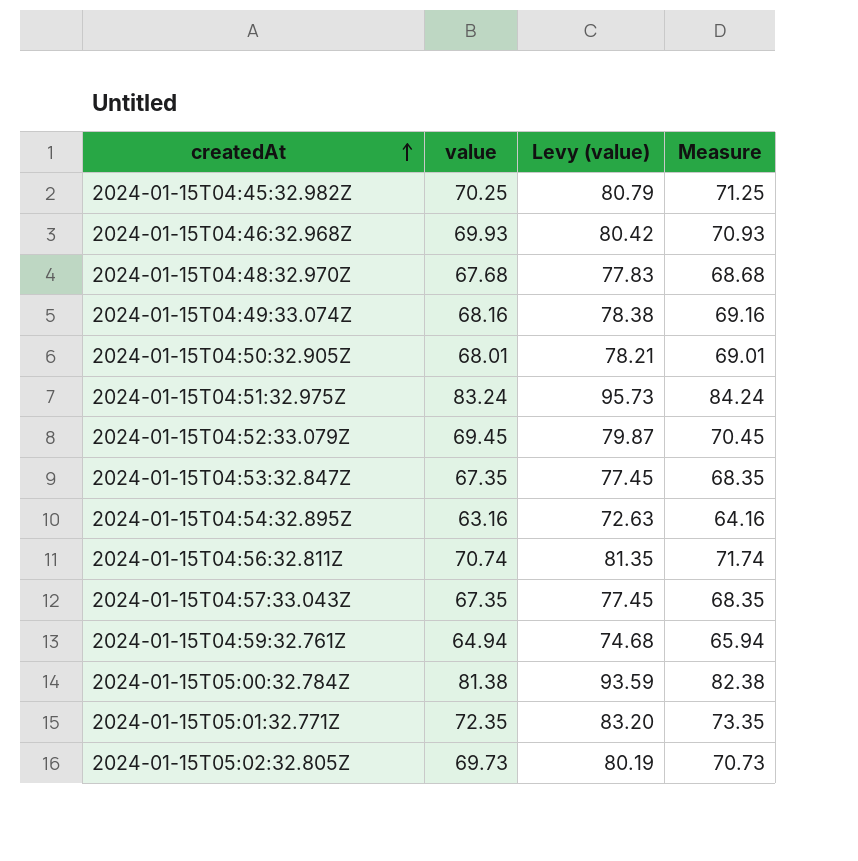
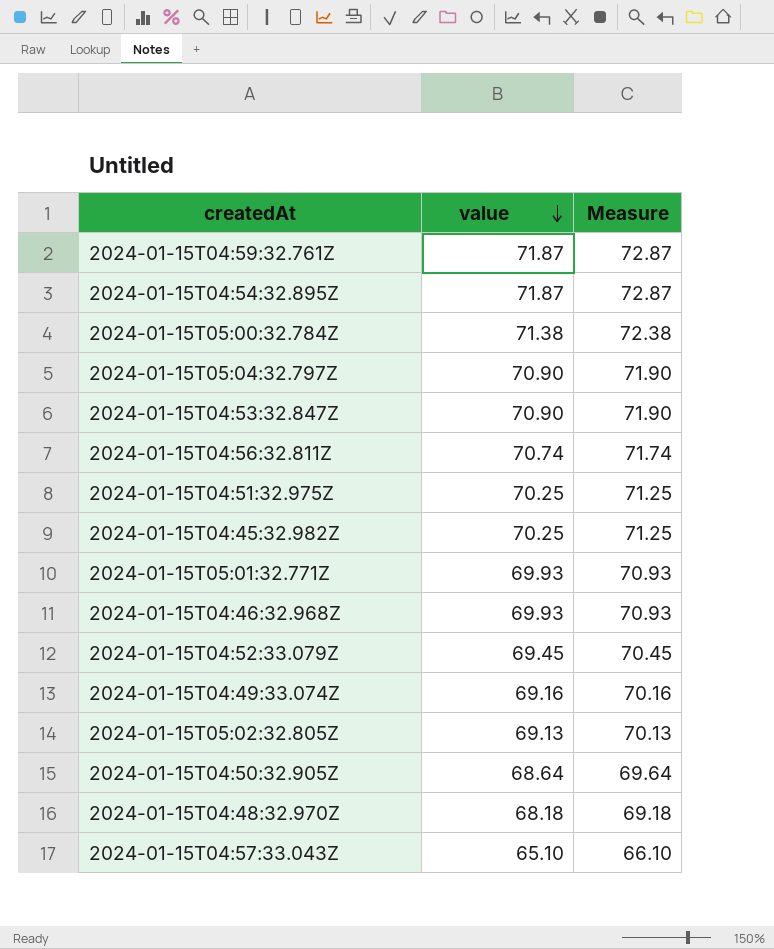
row order: createdAt ascending -> value descending
column Levy (value) | formula: [value] * 1.15 -> none
2024-01-15T04:59:32.761Z | value: 64.94 -> 71.87
2024-01-15T04:59:32.761Z | Measure: 65.94 -> 72.87
2024-01-15T04:54:32.895Z | value: 63.16 -> 71.87
2024-01-15T04:54:32.895Z | Measure: 64.16 -> 72.87
2024-01-15T05:00:32.784Z | value: 81.38 -> 71.38
2024-01-15T05:00:32.784Z | Measure: 82.38 -> 72.38
row 2024-01-15T05:04:32.797Z: none -> 70.90 | 71.90
2024-01-15T04:53:32.847Z | value: 67.35 -> 70.90
2024-01-15T04:53:32.847Z | Measure: 68.35 -> 71.90
2024-01-15T04:51:32.975Z | value: 83.24 -> 70.25
2024-01-15T04:51:32.975Z | Measure: 84.24 -> 71.25
2024-01-15T05:01:32.771Z | value: 72.35 -> 69.93
2024-01-15T05:01:32.771Z | Measure: 73.35 -> 70.93
2024-01-15T04:49:33.074Z | value: 68.16 -> 69.16
2024-01-15T04:49:33.074Z | Measure: 69.16 -> 70.16
2024-01-15T05:02:32.805Z | value: 69.73 -> 69.13
2024-01-15T05:02:32.805Z | Measure: 70.73 -> 70.13
2024-01-15T04:50:32.905Z | value: 68.01 -> 68.64
2024-01-15T04:50:32.905Z | Measure: 69.01 -> 69.64
2024-01-15T04:48:32.970Z | value: 67.68 -> 68.18
2024-01-15T04:48:32.970Z | Measure: 68.68 -> 69.18
2024-01-15T04:57:33.043Z | value: 67.35 -> 65.10
2024-01-15T04:57:33.043Z | Measure: 68.35 -> 66.10

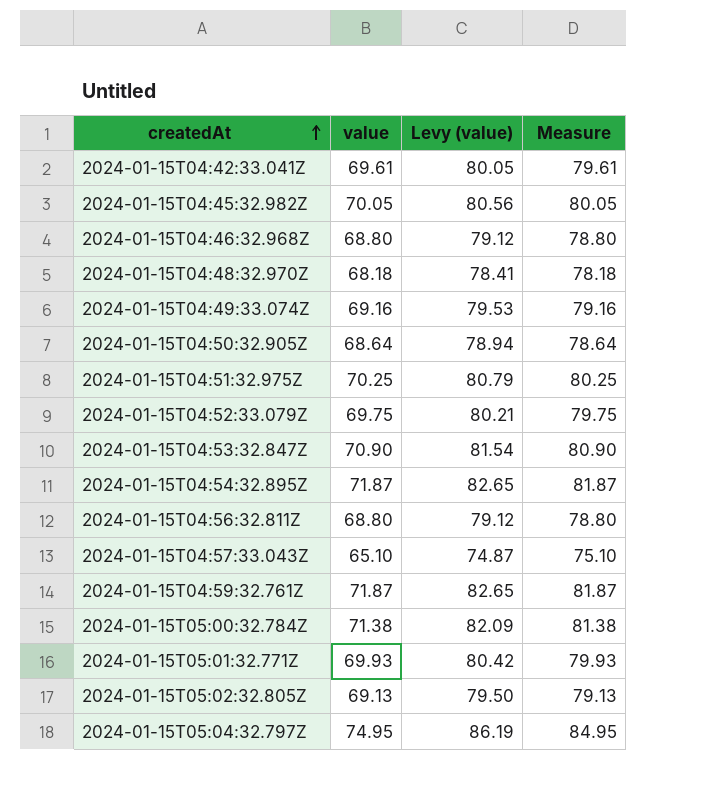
row order: value descending -> createdAt ascending
column Levy (value) | formula: none -> [value] * 1.15
column Measure | formula: [value] + 1 -> [value] + 10
row 2024-01-15T04:42:33.041Z: none -> 69.61 | 80.05 | 79.61
2024-01-15T04:45:32.982Z | value: 70.25 -> 70.05
2024-01-15T04:46:32.968Z | value: 69.93 -> 68.80
2024-01-15T04:52:33.079Z | value: 69.45 -> 69.75
2024-01-15T04:56:32.811Z | value: 70.74 -> 68.80
2024-01-15T05:04:32.797Z | value: 70.90 -> 74.95

